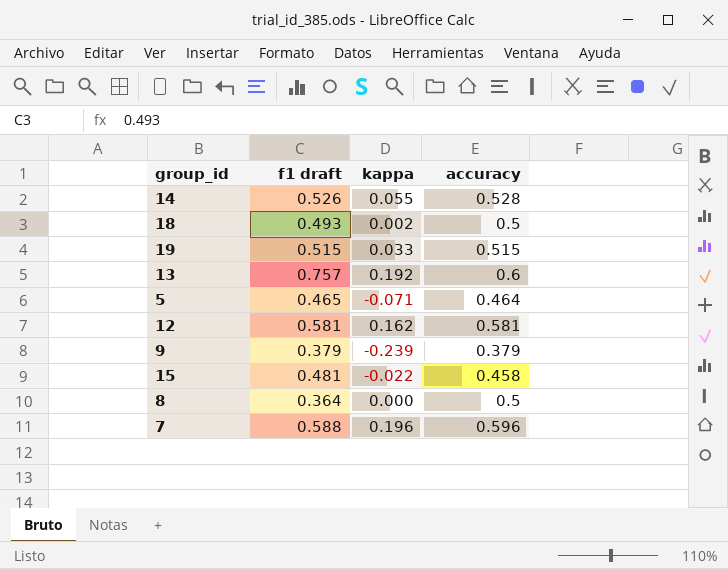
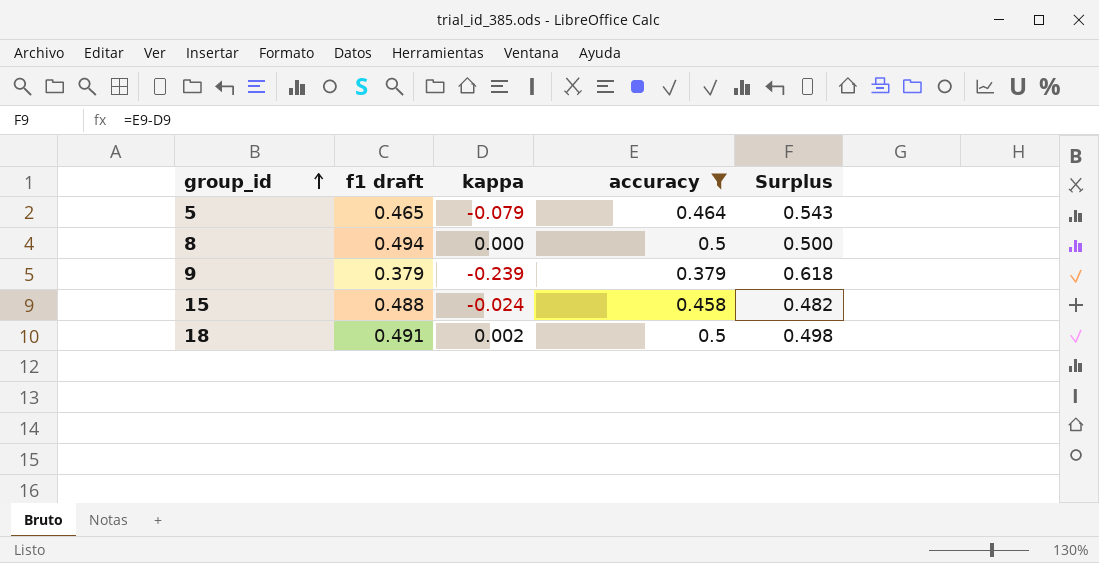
filter: none -> accuracy <= 0.5
row order: none -> group_id ascending
column Surplus | formula: none -> [accuracy] - [kappa]
5 | kappa: -0.071 -> -0.079
8 | f1 draft: 0.364 -> 0.494
15 | f1 draft: 0.481 -> 0.488
15 | kappa: -0.022 -> -0.024
18 | f1 draft: 0.493 -> 0.491

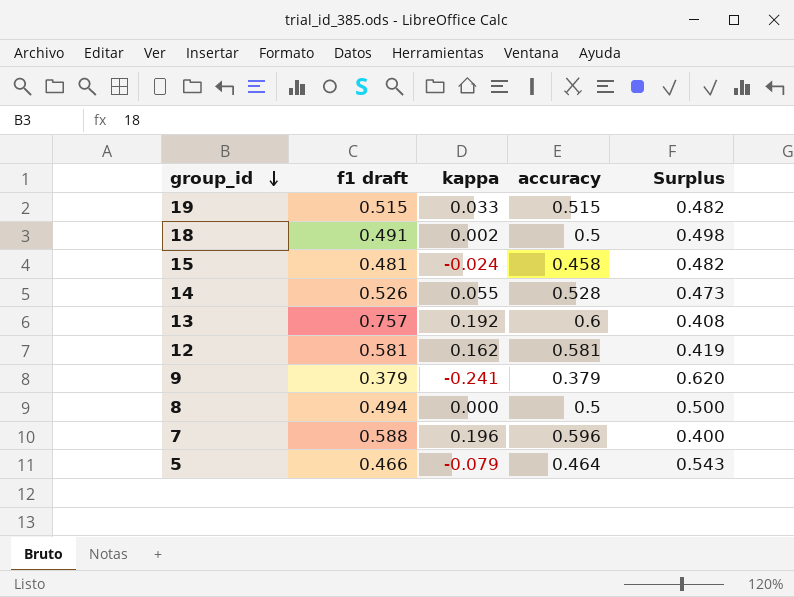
filter: accuracy <= 0.5 -> none
row order: group_id ascending -> group_id descending
15 | f1 draft: 0.488 -> 0.481
9 | kappa: -0.239 -> -0.241
9 | Surplus: 0.618 -> 0.620
5 | f1 draft: 0.465 -> 0.466

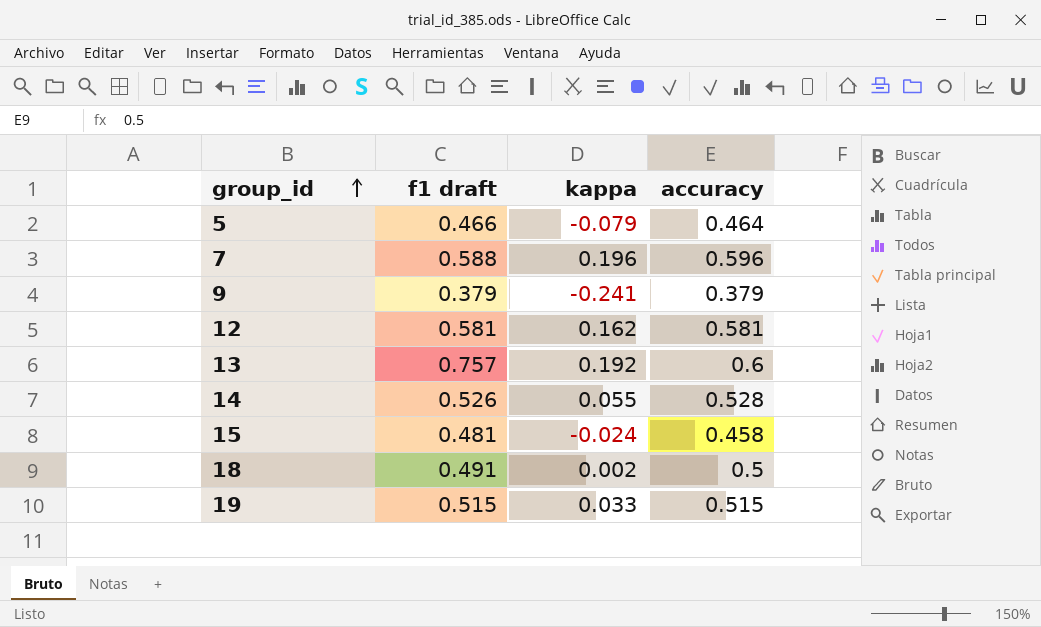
row order: group_id descending -> group_id ascending
column Surplus | formula: [accuracy] - [kappa] -> none
row 8: 0.494 | 0.000 | 0.5 | 0.500 -> none

